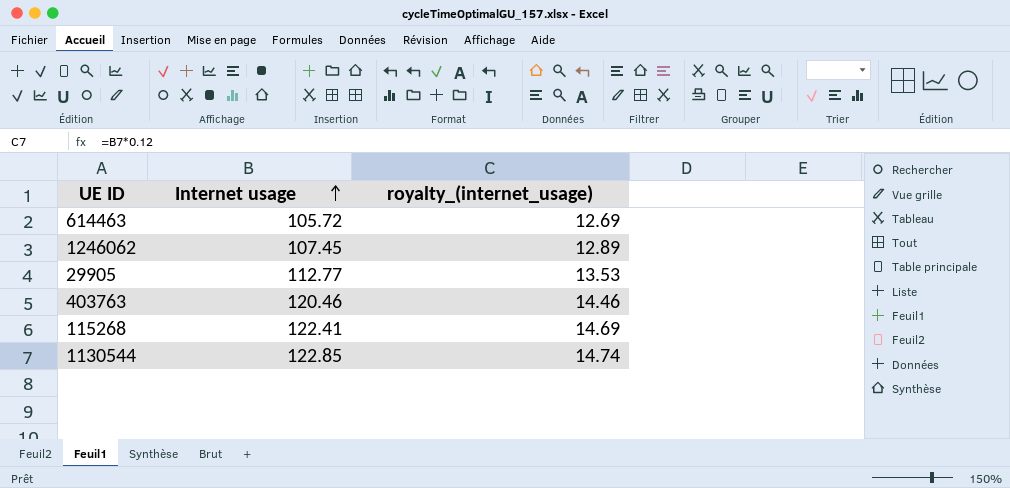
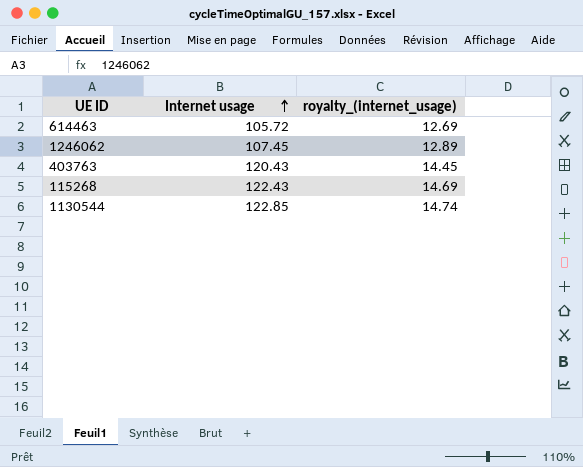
row 29905: 112.77 | 13.53 -> none
403763 | Internet usage: 120.46 -> 120.43
403763 | royalty_(internet_usage): 14.46 -> 14.45
115268 | Internet usage: 122.41 -> 122.43

